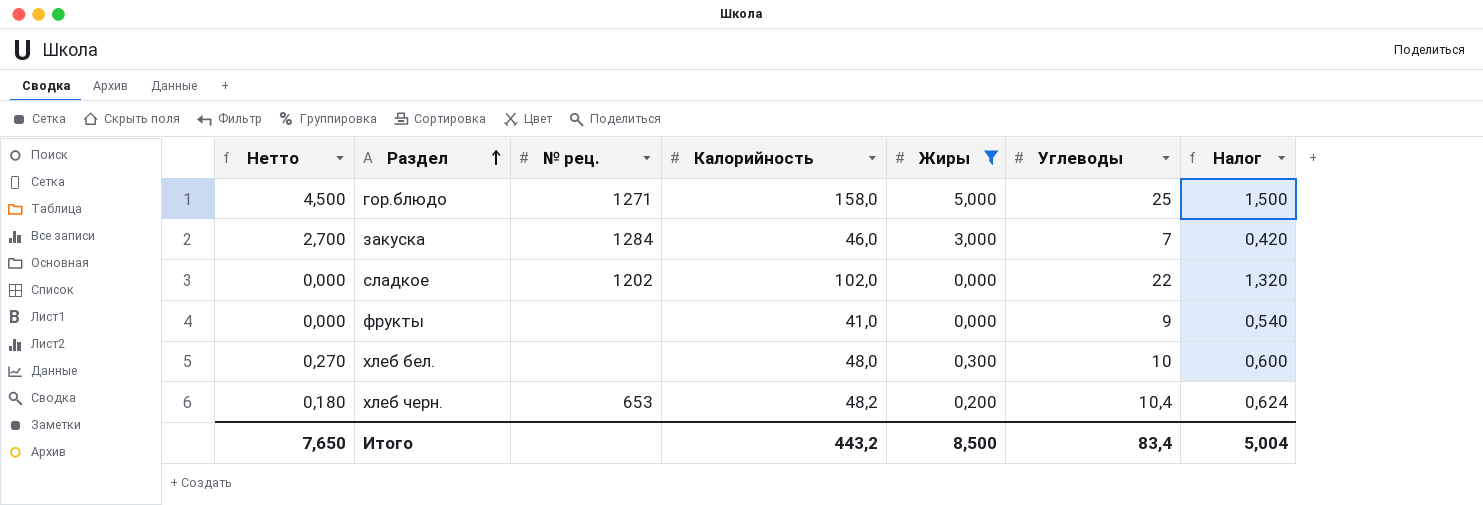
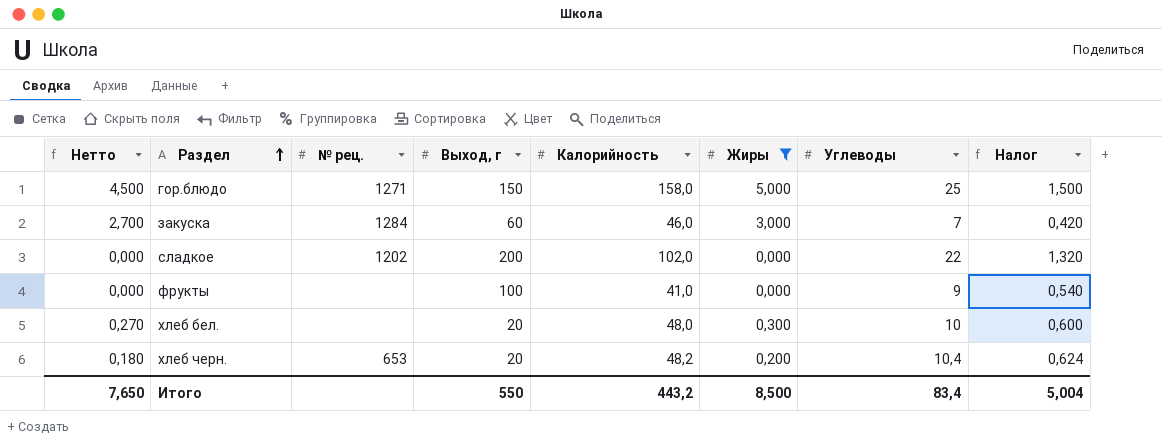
column Выход, г | position: none -> 4

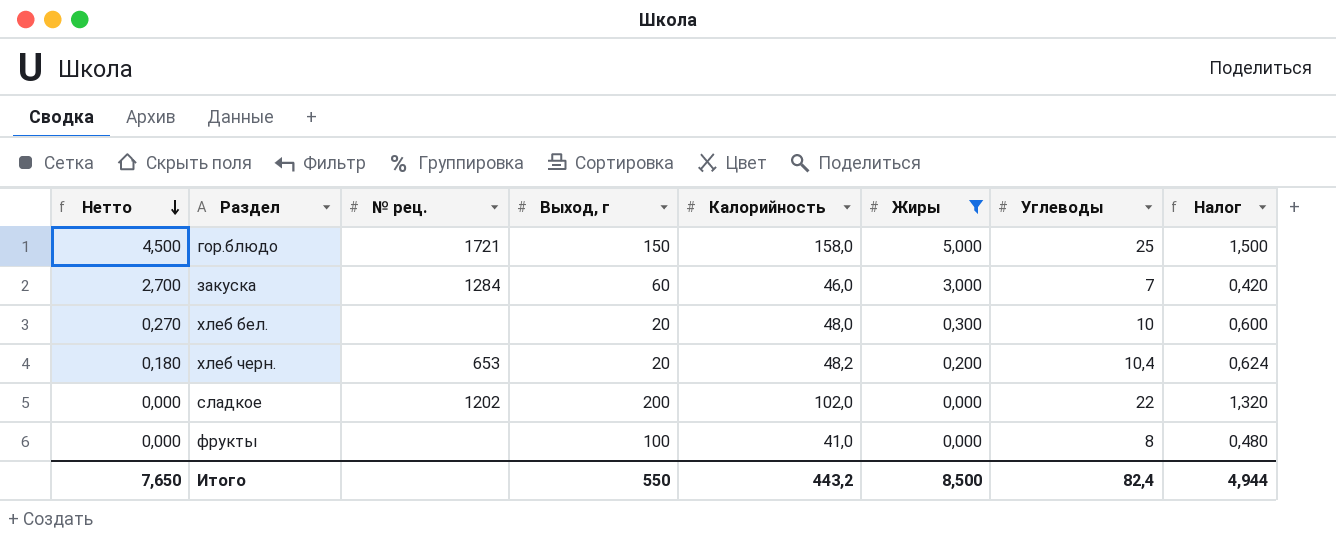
row order: Раздел ascending -> Нетто descending
гор.блюдо | № рец.: 1271 -> 1721
фрукты | Углеводы: 9 -> 8
фрукты | Налог: 0,540 -> 0,480
Итого | Углеводы: 83,4 -> 82,4
Итого | Налог: 5,004 -> 4,944

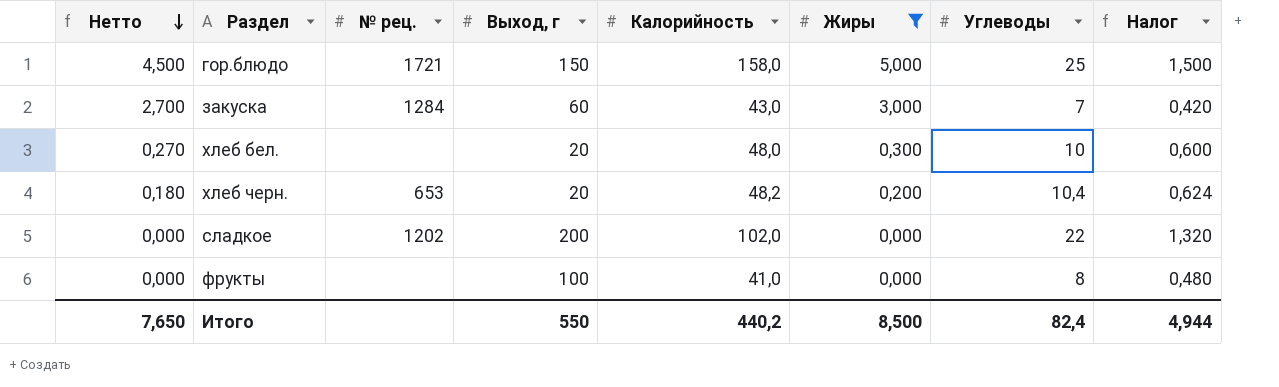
закуска | Калорийность: 46,0 -> 43,0
Итого | Калорийность: 443,2 -> 440,2

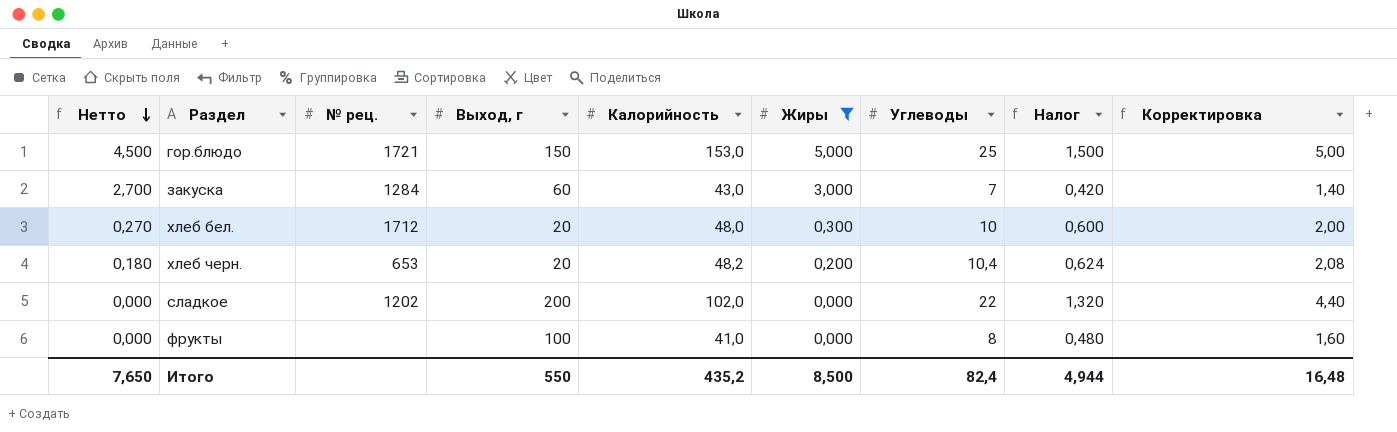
column Корректировка | formula: none -> [Углеводы] * 0,2
гор.блюдо | Калорийность: 158,0 -> 153,0
хлеб бел. | № рец.: none -> 1712
Итого | Калорийность: 440,2 -> 435,2

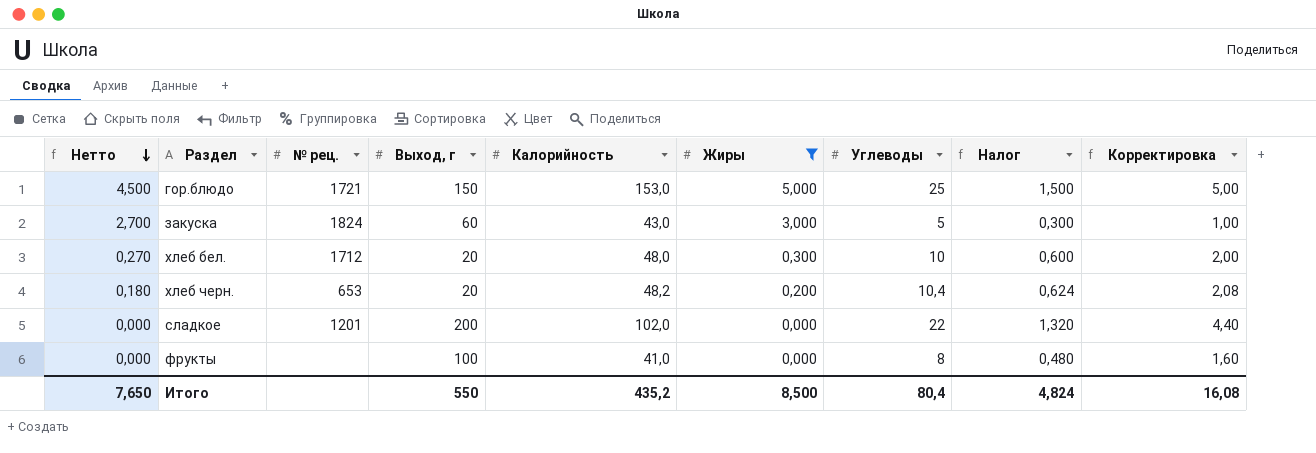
закуска | № рец.: 1284 -> 1824
закуска | Углеводы: 7 -> 5
закуска | Налог: 0,420 -> 0,300
закуска | Корректировка: 1,40 -> 1,00
сладкое | № рец.: 1202 -> 1201
Итого | Углеводы: 82,4 -> 80,4
Итого | Налог: 4,944 -> 4,824
Итого | Корректировка: 16,48 -> 16,08

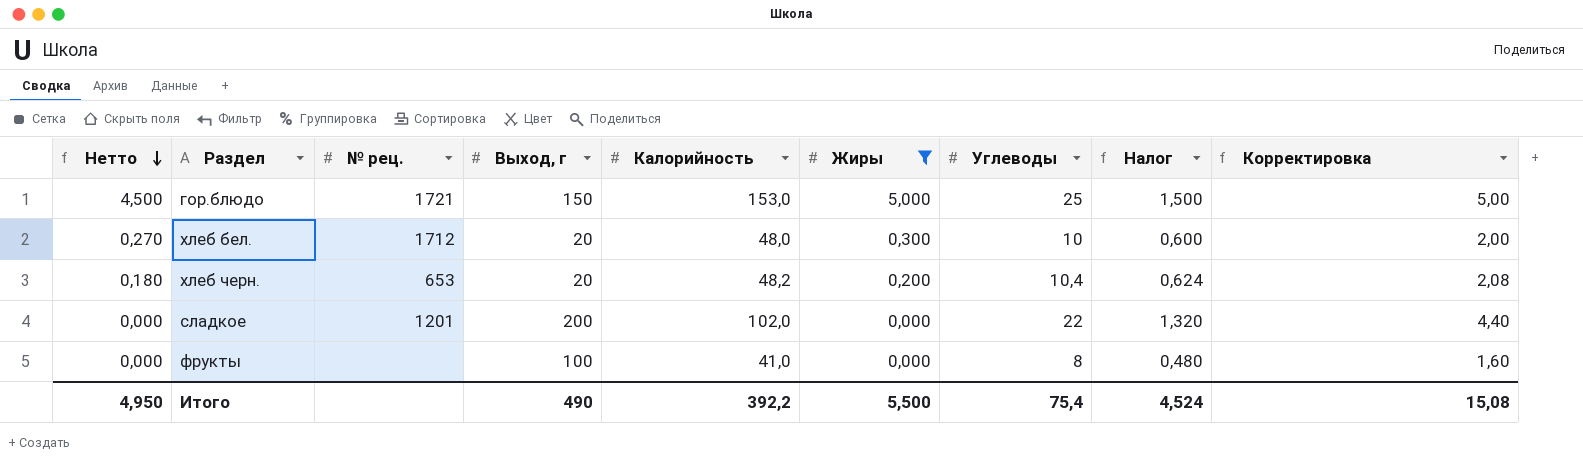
row закуска: 2,700 | 1824 | 60 | 43,0 | 3,000 | 5 | 0,300 | 1,00 -> none
Итого | Нетто: 7,650 -> 4,950
Итого | Выход, г: 550 -> 490
Итого | Калорийность: 435,2 -> 392,2
Итого | Жиры: 8,500 -> 5,500
Итого | Углеводы: 80,4 -> 75,4
Итого | Налог: 4,824 -> 4,524
Итого | Корректировка: 16,08 -> 15,08

